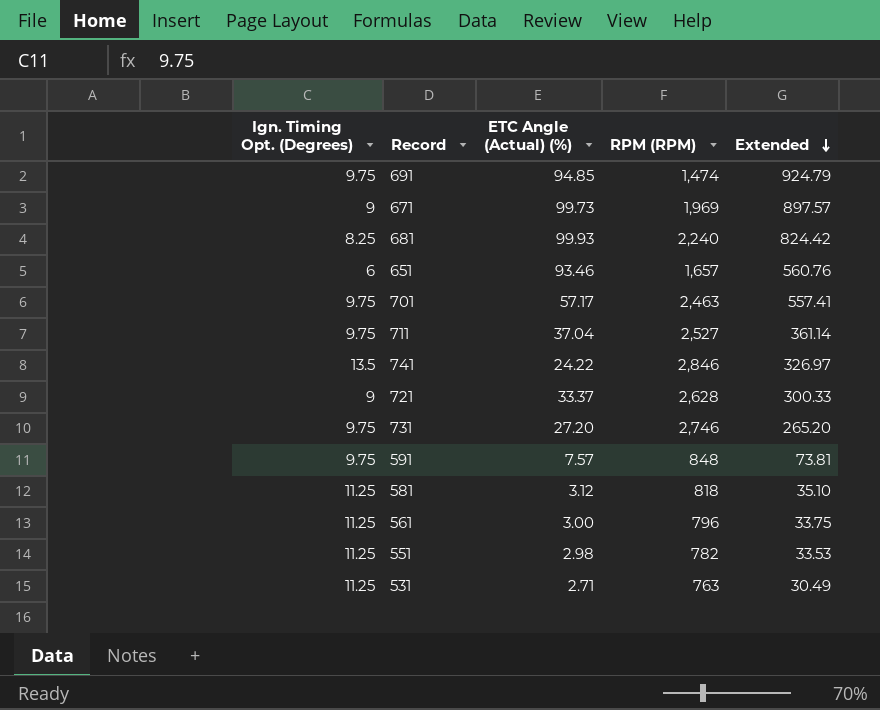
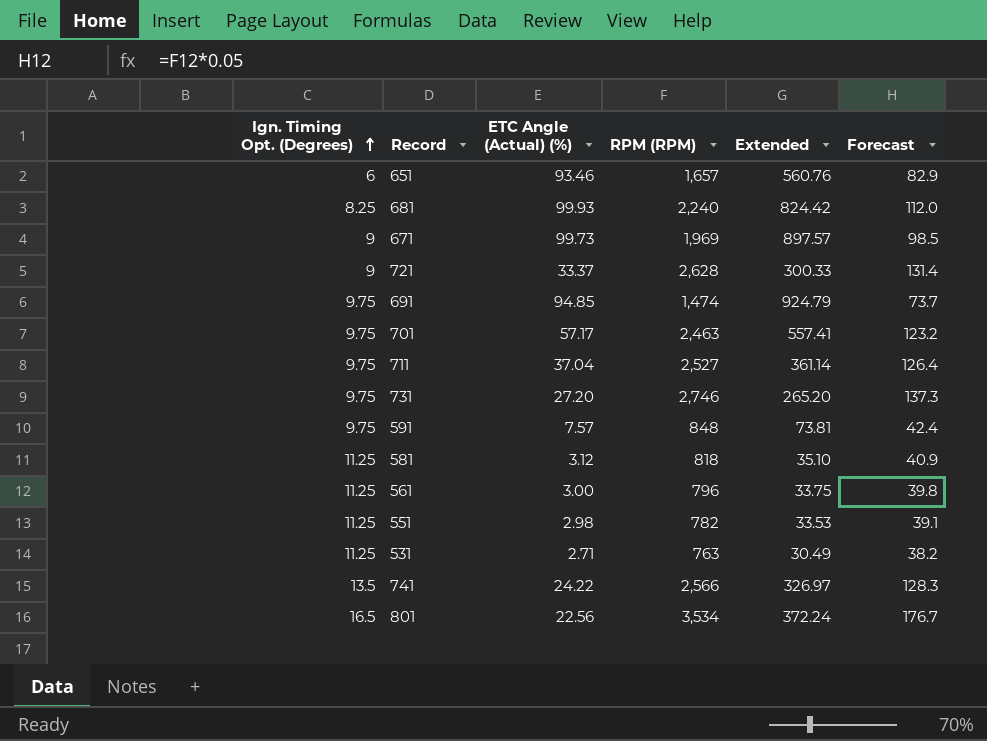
row order: Extended descending -> Ign. Timing Opt. (Degrees) ascending
column Forecast | formula: none -> [RPM (RPM)] * 0.05
741 | RPM (RPM): 2,846 -> 2,566
row 801: none -> 16.5 | 22.56 | 3,534 | 372.24 | 176.7

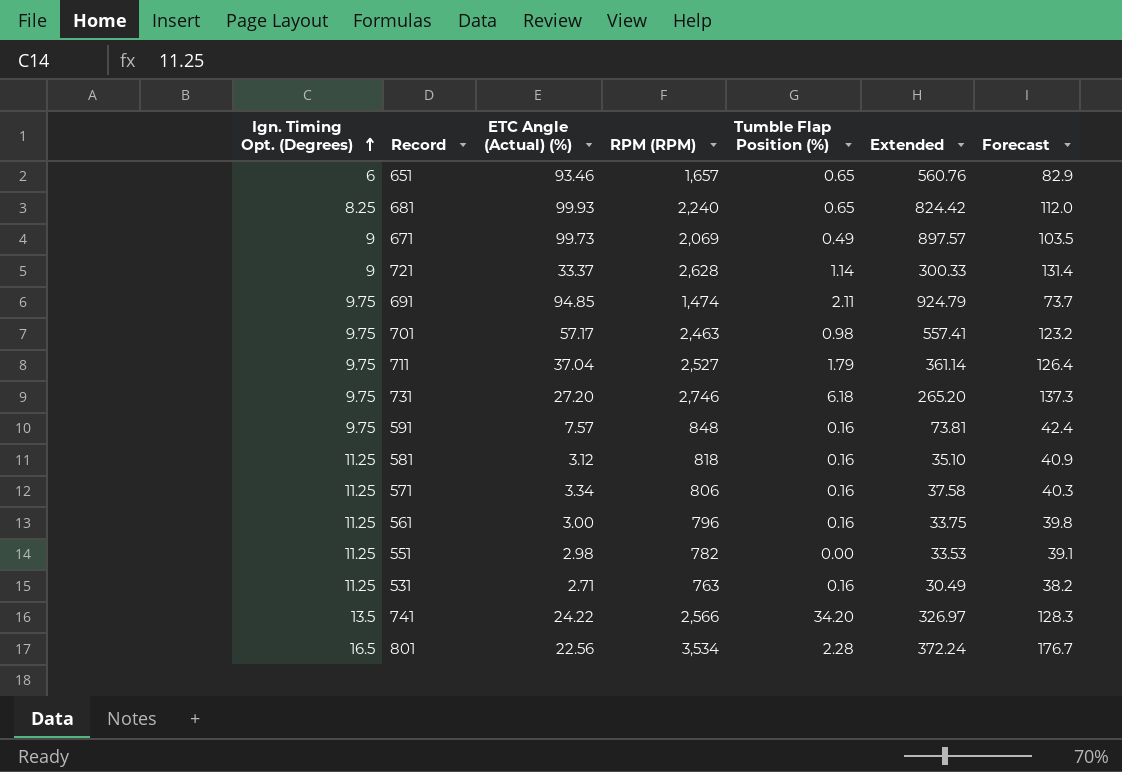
column Tumble Flap Position (%) | position: none -> 5
671 | RPM (RPM): 1,969 -> 2,069
671 | Forecast: 98.5 -> 103.5
row 571: none -> 11.25 | 3.34 | 806 | 0.16 | 37.58 | 40.3

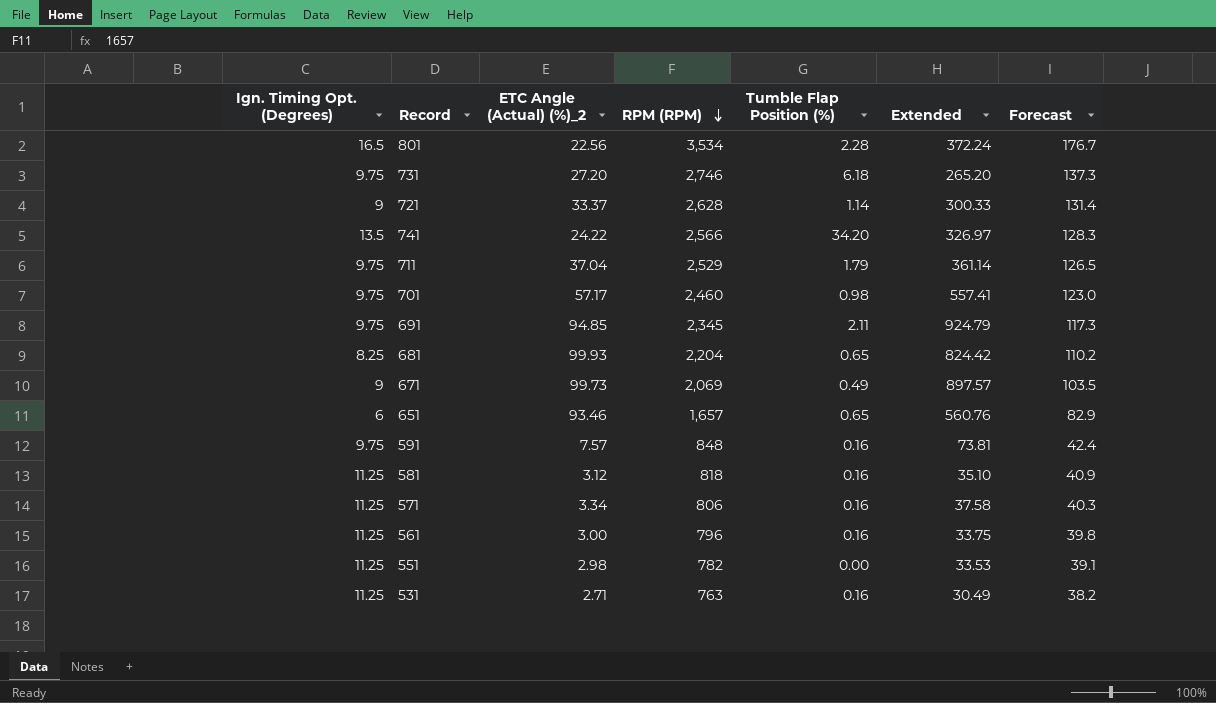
row order: Ign. Timing Opt. (Degrees) ascending -> RPM (RPM) descending
column name: ETC Angle (Actual) (%) -> ETC Angle (Actual) (%)_2
711 | RPM (RPM): 2,527 -> 2,529
711 | Forecast: 126.4 -> 126.5
701 | RPM (RPM): 2,463 -> 2,460
701 | Forecast: 123.2 -> 123.0
691 | RPM (RPM): 1,474 -> 2,345
691 | Forecast: 73.7 -> 117.3
681 | RPM (RPM): 2,240 -> 2,204
681 | Forecast: 112.0 -> 110.2

